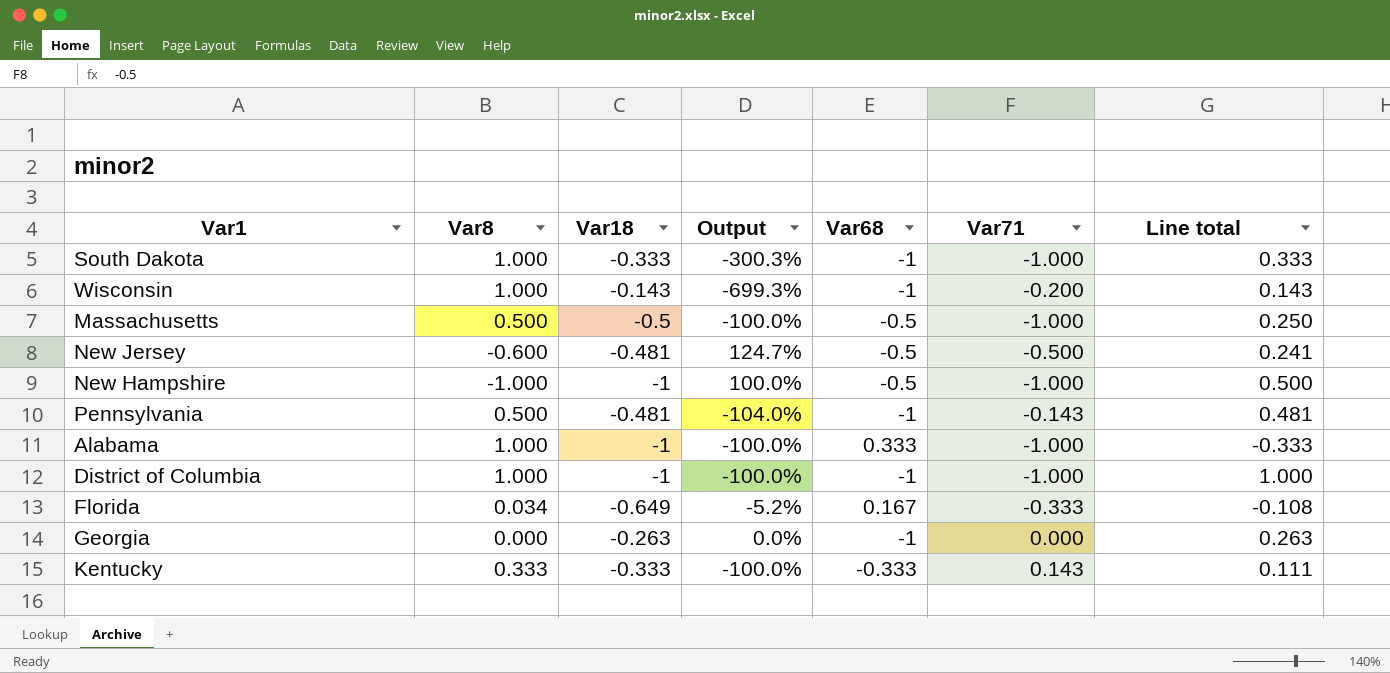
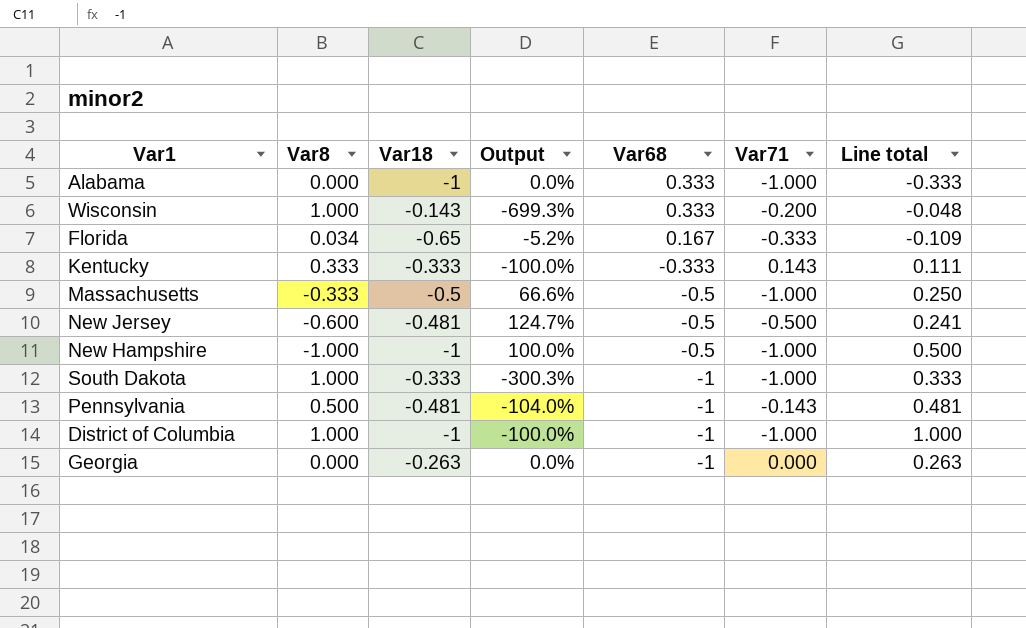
row order: none -> Var68 descending
Alabama | Var8: 1.000 -> 0.000
Alabama | Output: -100.0% -> 0.0%
Wisconsin | Var68: -1 -> 0.333
Wisconsin | Line total: 0.143 -> -0.048
Florida | Var18: -0.649 -> -0.65
Florida | Line total: -0.108 -> -0.109
Massachusetts | Var8: 0.500 -> -0.333
Massachusetts | Output: -100.0% -> 66.6%

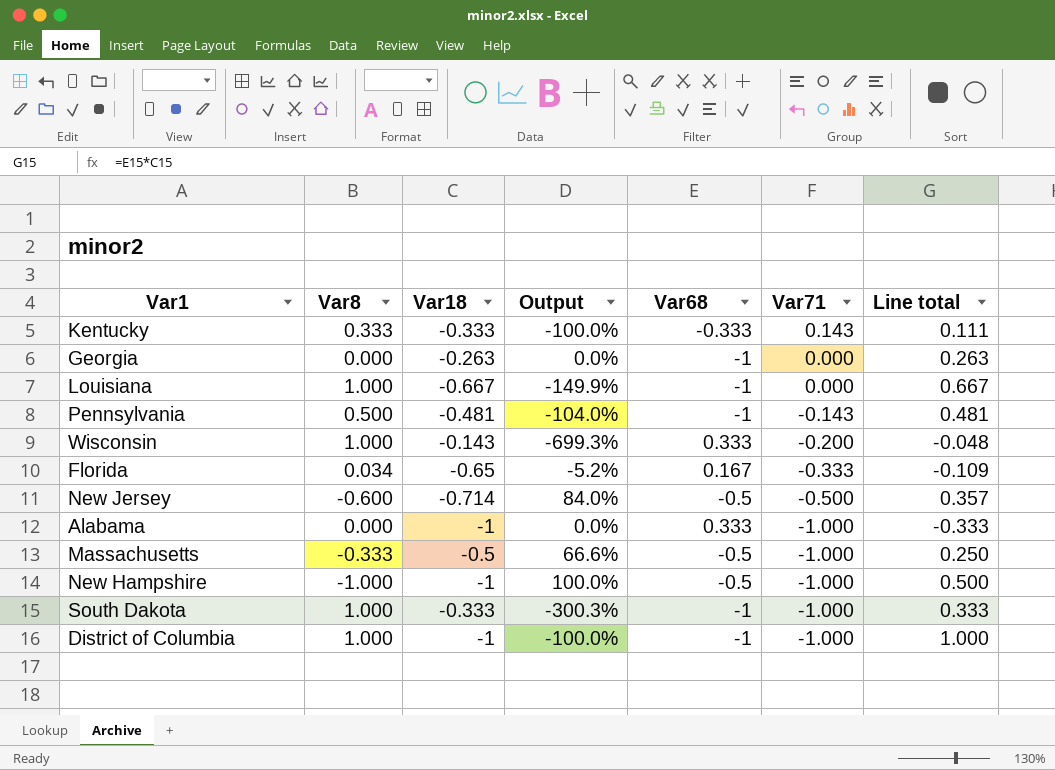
row order: Var68 descending -> Var71 descending
row Louisiana: none -> 1.000 | -0.667 | -149.9% | -1 | 0.000 | 0.667
New Jersey | Var18: -0.481 -> -0.714
New Jersey | Output: 124.7% -> 84.0%
New Jersey | Line total: 0.241 -> 0.357

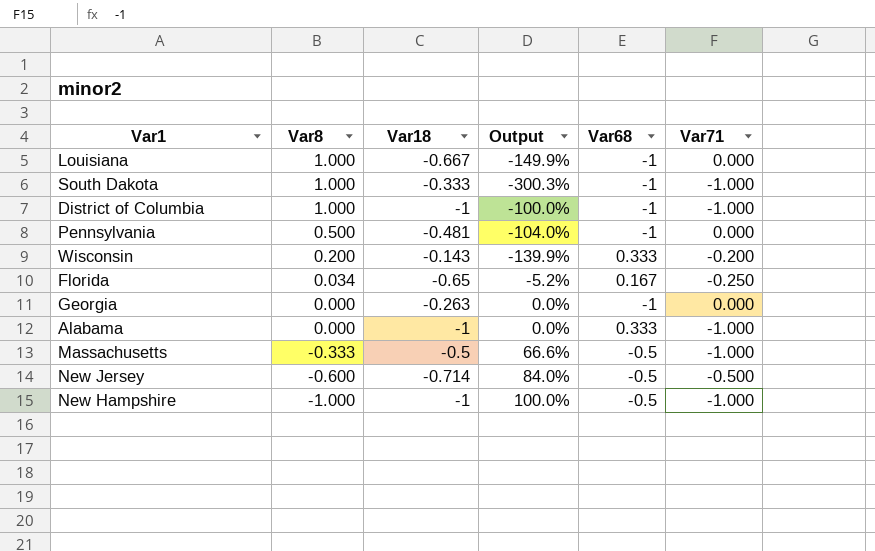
row order: Var71 descending -> Var8 descending
column Line total | formula: [Var18] * [Var68] -> none
row Kentucky: 0.333 | -0.333 | -100.0% | -0.333 | 0.143 | 0.111 -> none
Pennsylvania | Var71: -0.143 -> 0.000
Wisconsin | Var8: 1.000 -> 0.200
Wisconsin | Output: -699.3% -> -139.9%
Florida | Var71: -0.333 -> -0.250

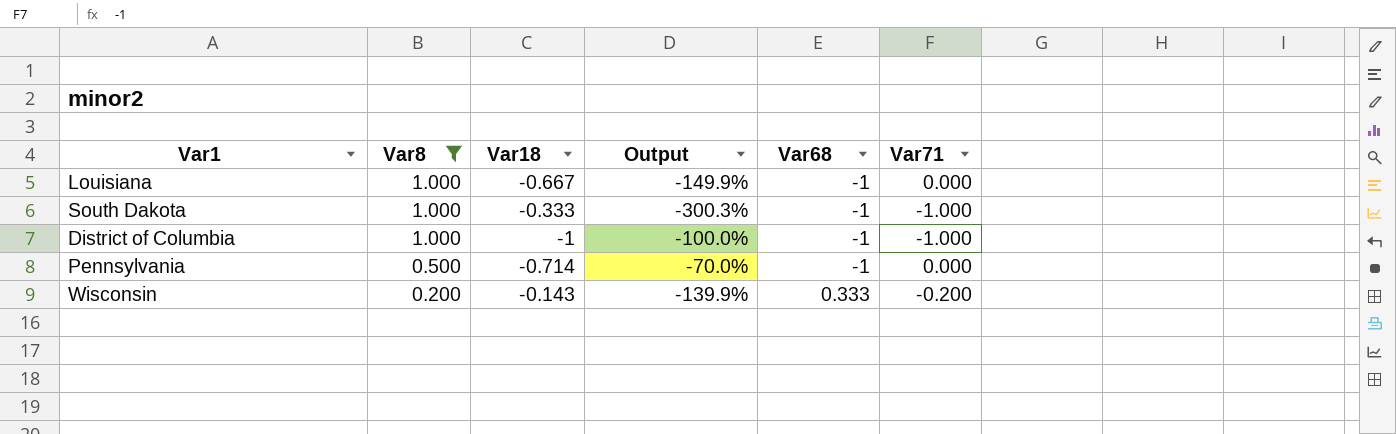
filter: none -> Var8 >= 0.200
Pennsylvania | Var18: -0.481 -> -0.714
Pennsylvania | Output: -104.0% -> -70.0%

